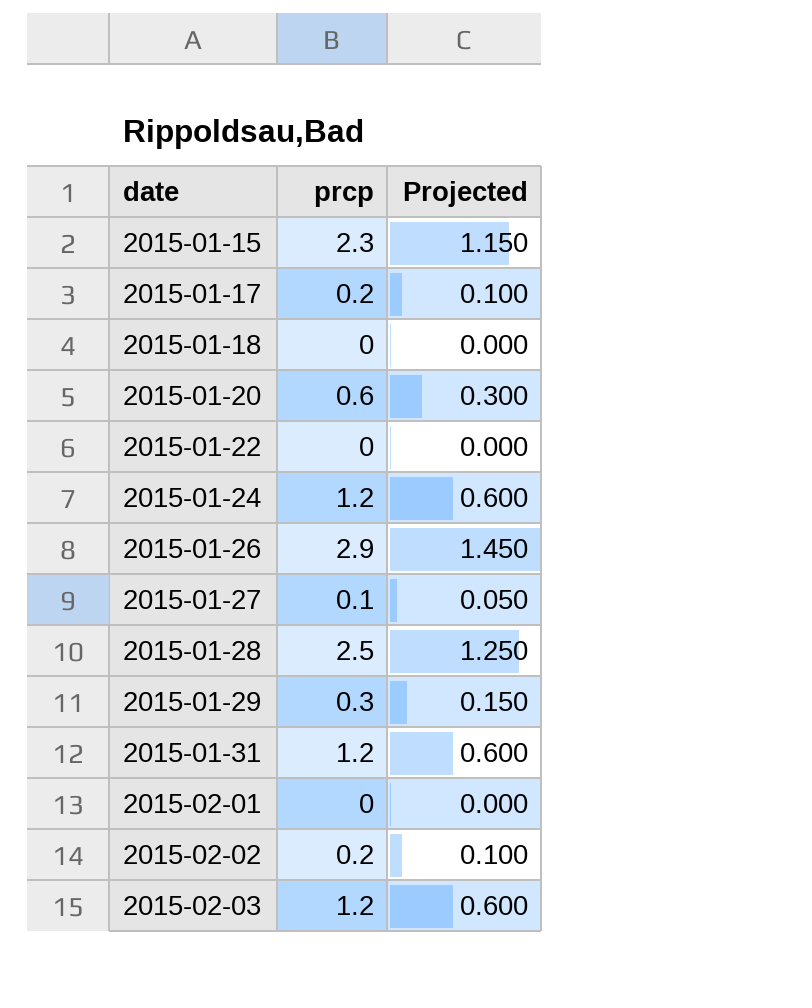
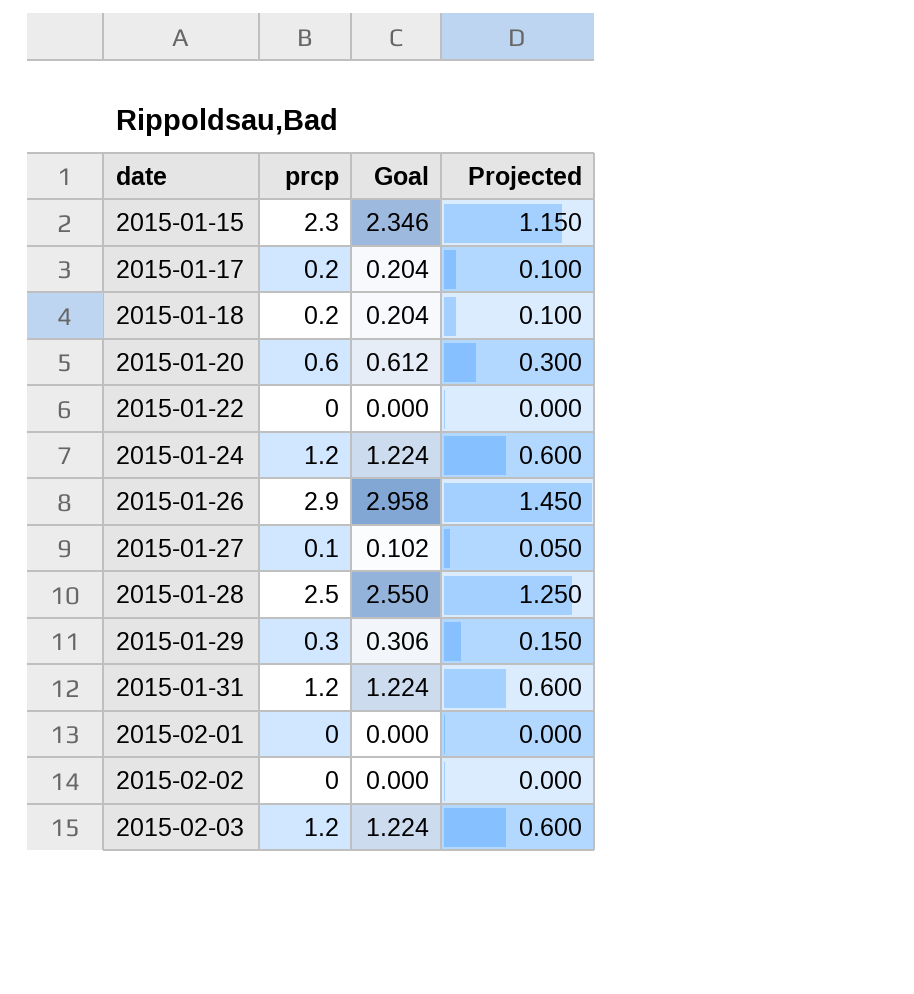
column Goal | formula: none -> [prcp] * 1.02
2015-01-18 | prcp: 0 -> 0.2
2015-01-18 | Projected: 0.000 -> 0.100
2015-02-02 | prcp: 0.2 -> 0
2015-02-02 | Projected: 0.100 -> 0.000

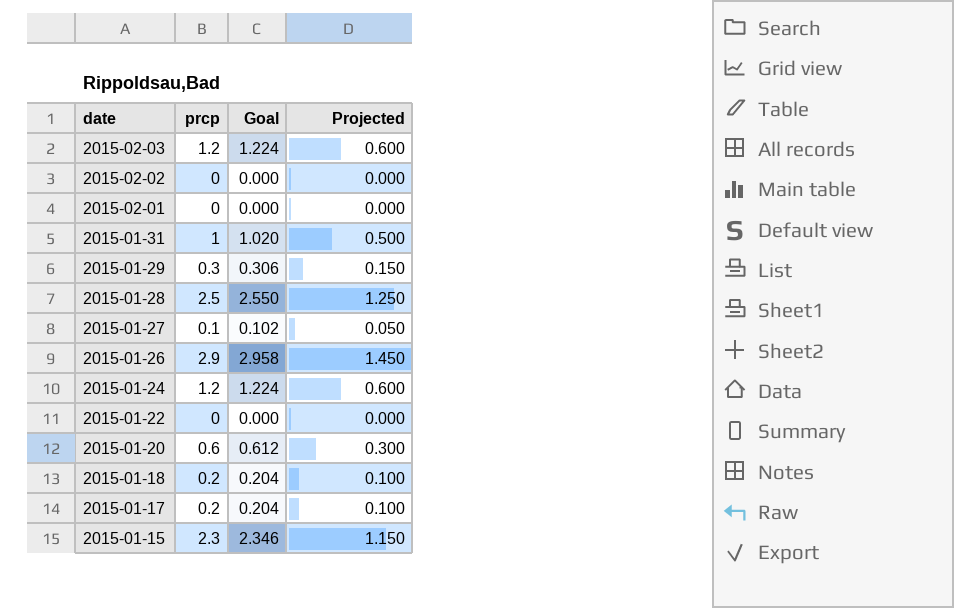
row order: date ascending -> date descending
2015-01-31 | prcp: 1.2 -> 1
2015-01-31 | Goal: 1.224 -> 1.020
2015-01-31 | Projected: 0.600 -> 0.500

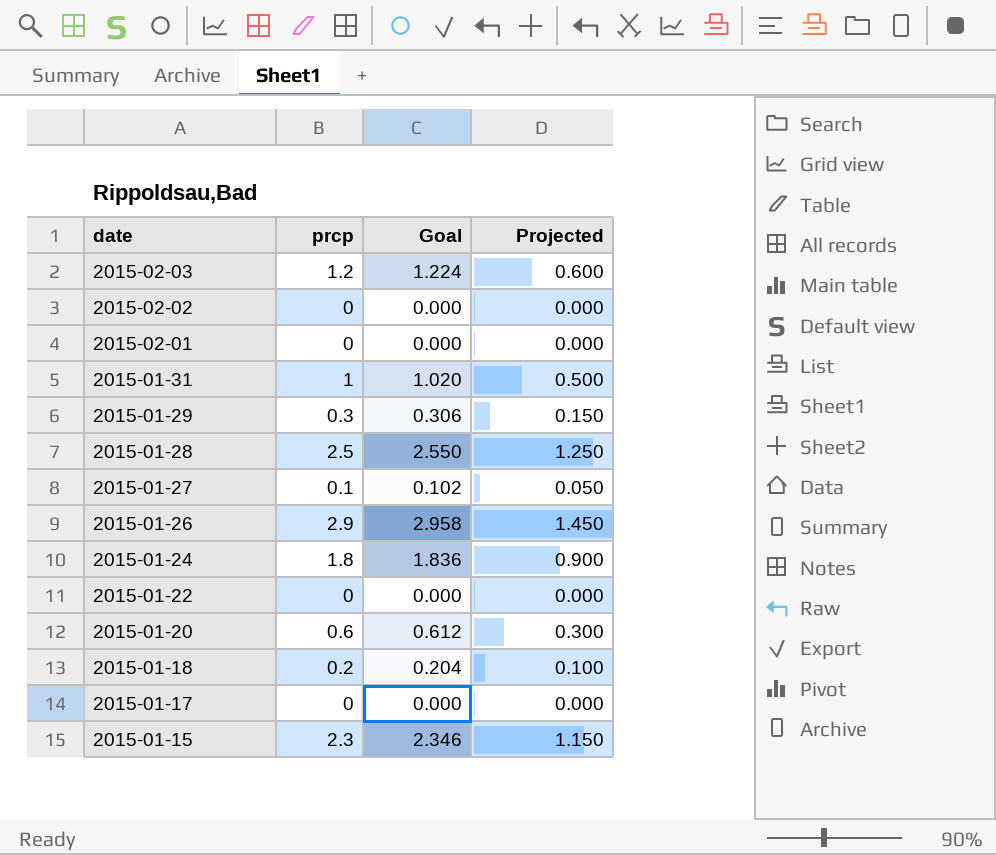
2015-01-24 | prcp: 1.2 -> 1.8
2015-01-24 | Goal: 1.224 -> 1.836
2015-01-24 | Projected: 0.600 -> 0.900
2015-01-17 | prcp: 0.2 -> 0
2015-01-17 | Goal: 0.204 -> 0.000
2015-01-17 | Projected: 0.100 -> 0.000

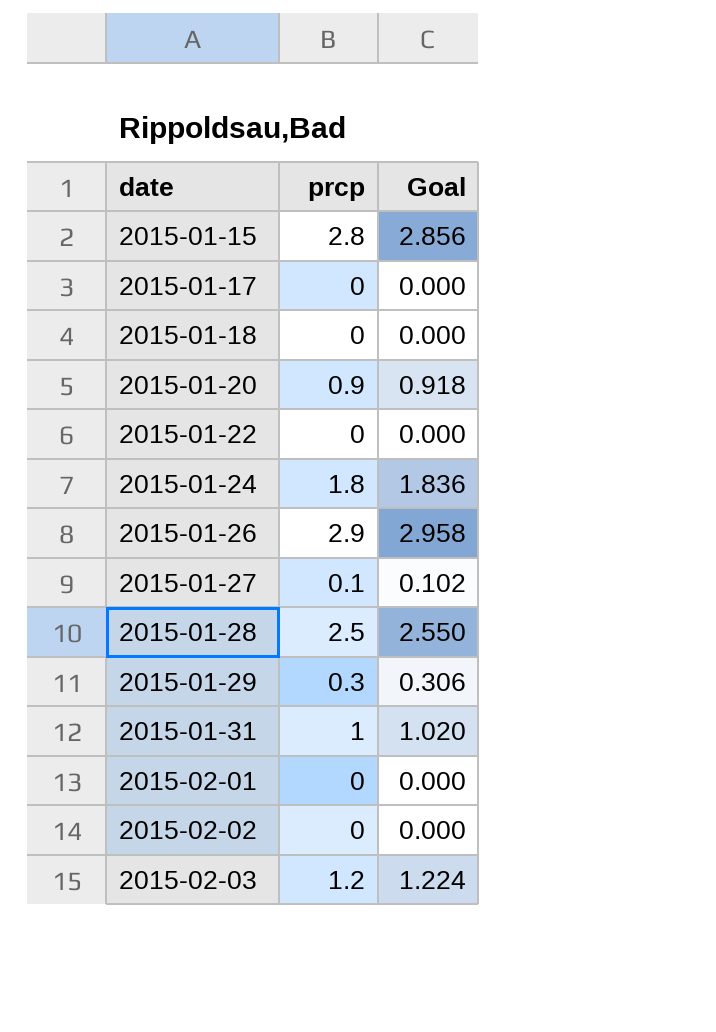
row order: date descending -> date ascending
column Projected | formula: [prcp] * 0.5 -> none
2015-01-15 | prcp: 2.3 -> 2.8
2015-01-15 | Goal: 2.346 -> 2.856
2015-01-18 | prcp: 0.2 -> 0
2015-01-18 | Goal: 0.204 -> 0.000
2015-01-20 | prcp: 0.6 -> 0.9
2015-01-20 | Goal: 0.612 -> 0.918

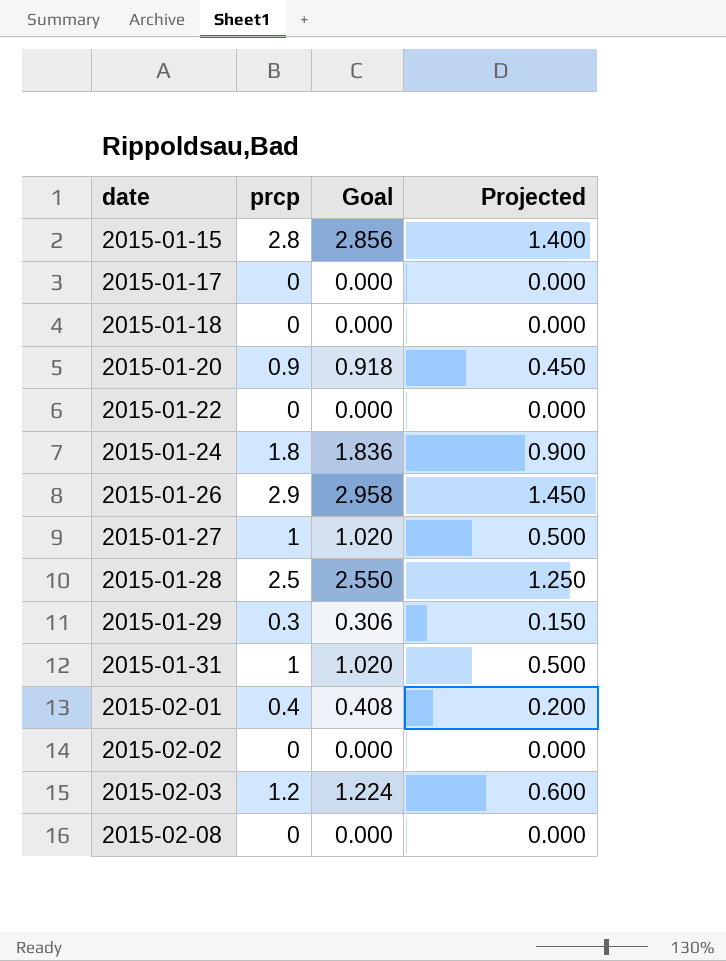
column Projected | formula: none -> [prcp] * 0.5
2015-01-27 | prcp: 0.1 -> 1
2015-01-27 | Goal: 0.102 -> 1.020
2015-02-01 | prcp: 0 -> 0.4
2015-02-01 | Goal: 0.000 -> 0.408
row 2015-02-08: none -> 0 | 0.000 | 0.000

